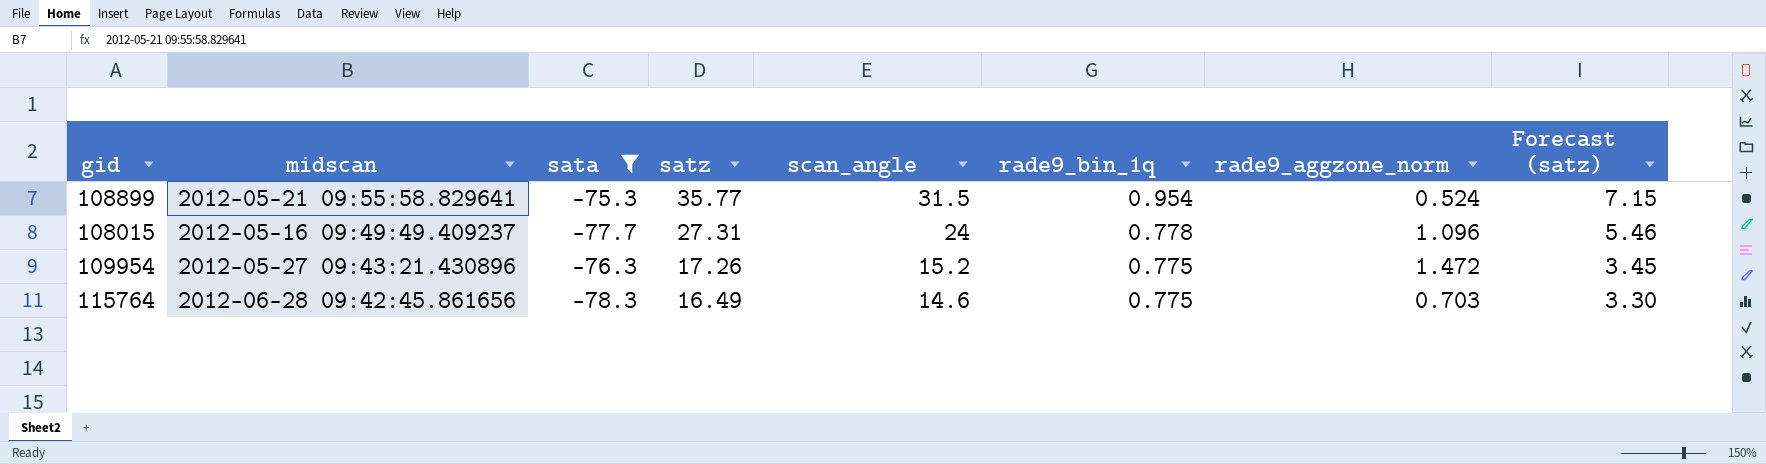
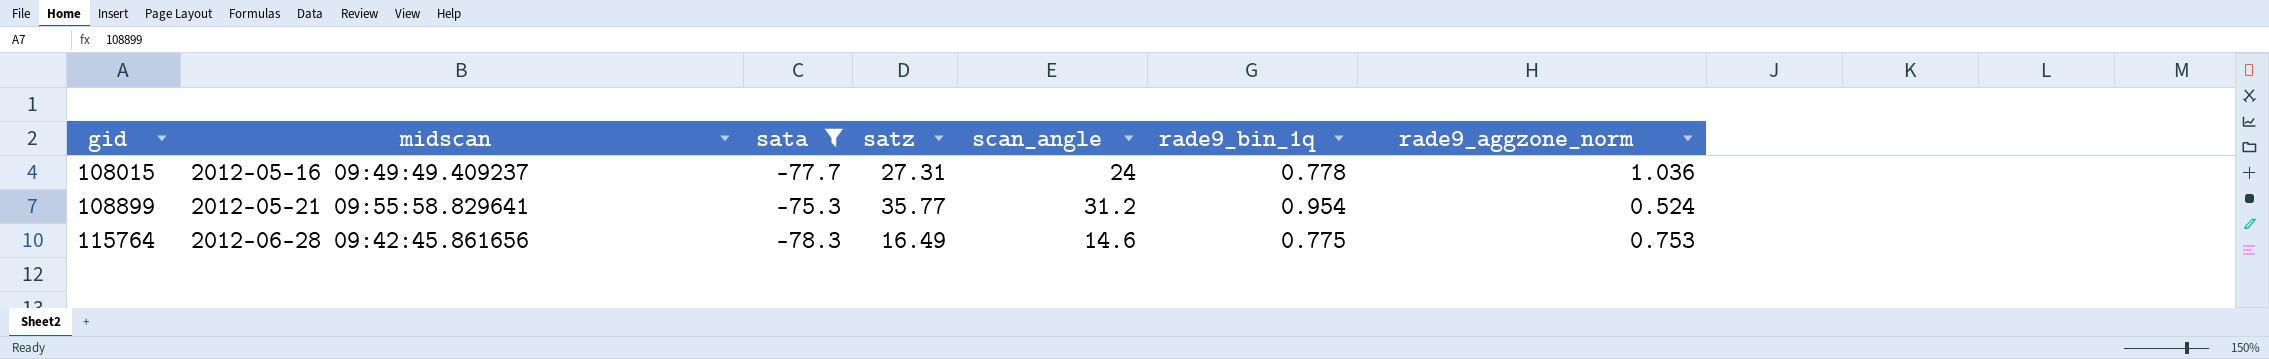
row order: satz descending -> gid ascending
column Forecast (satz) | formula: [satz] * 0.2 -> none
row 109954: 2012-05-27 09:43:21.430896 | -76.3 | 17.26 | 15.2 | 0.775 | 1.472 | 3.45 -> none
108015 | rade9_aggzone_norm: 1.096 -> 1.036
108899 | scan_angle: 31.5 -> 31.2
115764 | rade9_aggzone_norm: 0.703 -> 0.753

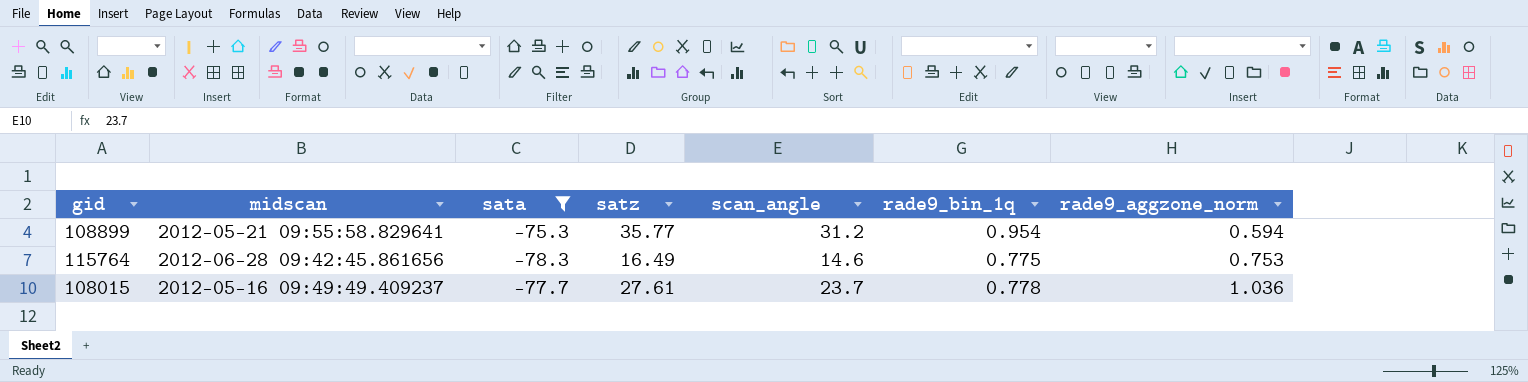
row order: gid ascending -> rade9_aggzone_norm ascending
108899 | rade9_aggzone_norm: 0.524 -> 0.594
108015 | satz: 27.31 -> 27.61
108015 | scan_angle: 24 -> 23.7

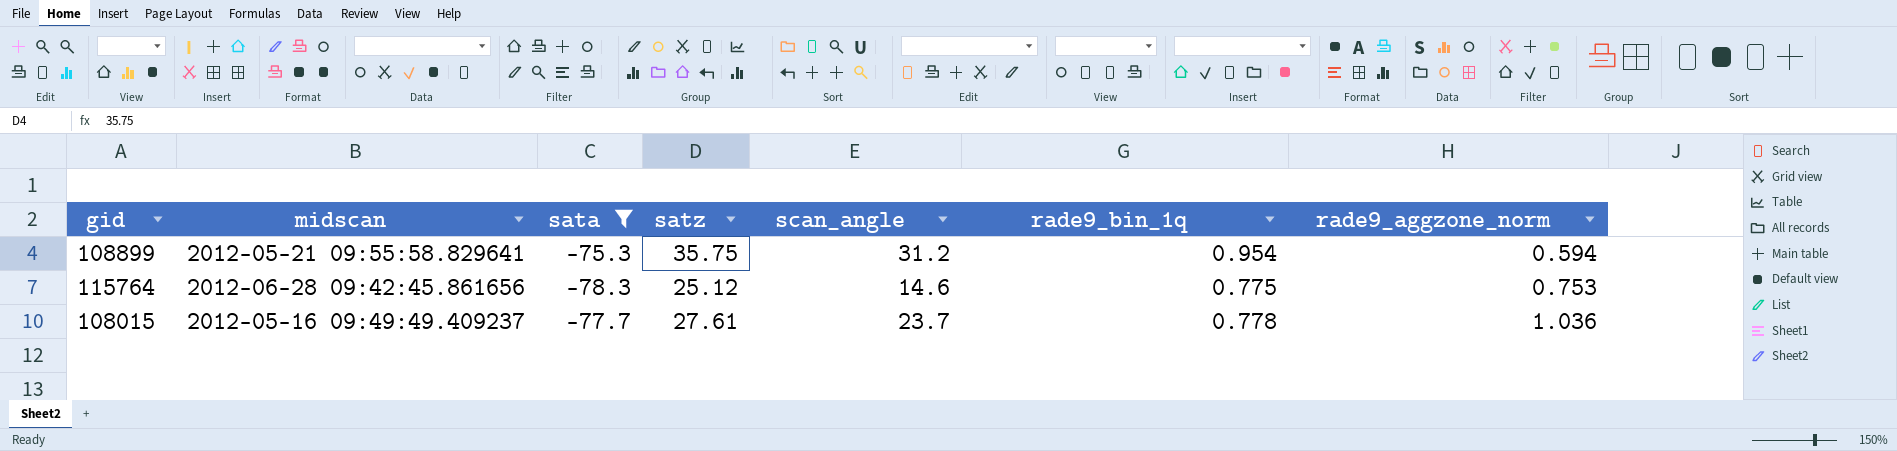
108899 | satz: 35.77 -> 35.75
115764 | satz: 16.49 -> 25.12

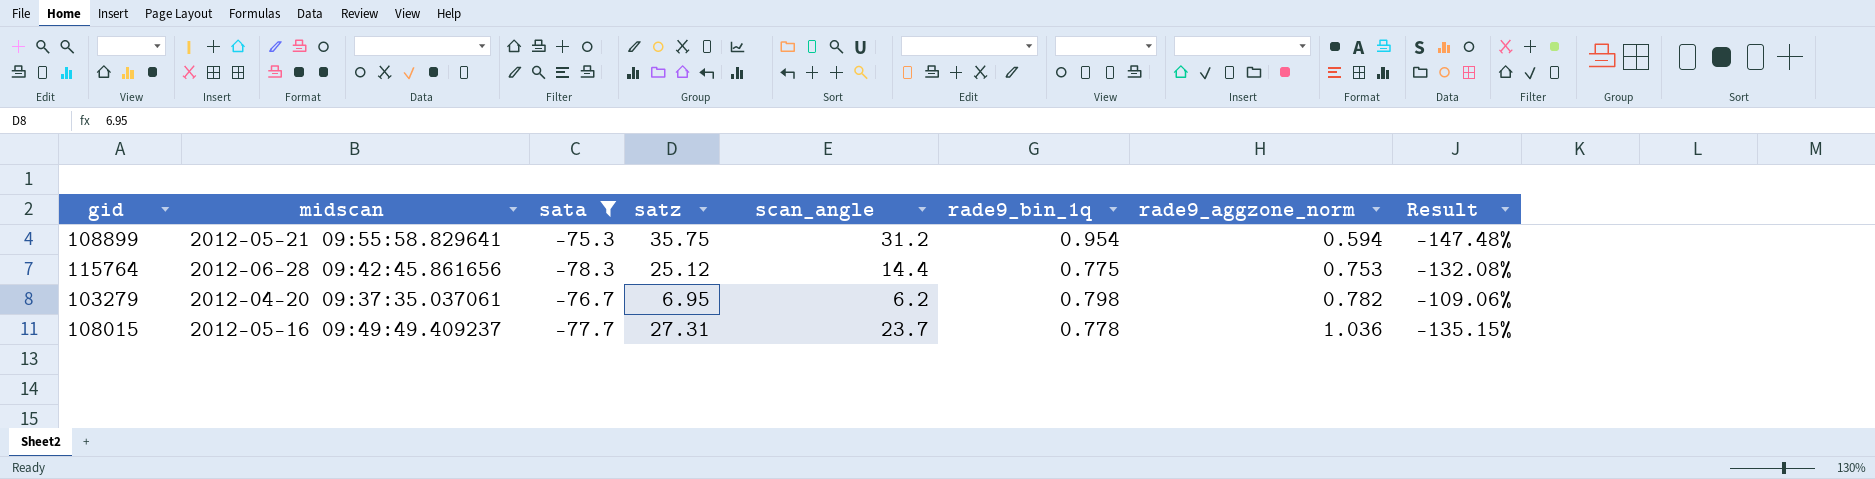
column Result | formula: none -> ([satz] - [sata]) / [sata]
115764 | scan_angle: 14.6 -> 14.4
row 103279: none -> 2012-04-20 09:37:35.037061 | -76.7 | 6.95 | 6.2 | 0.798 | 0.782 | -109.06%
108015 | satz: 27.61 -> 27.31

